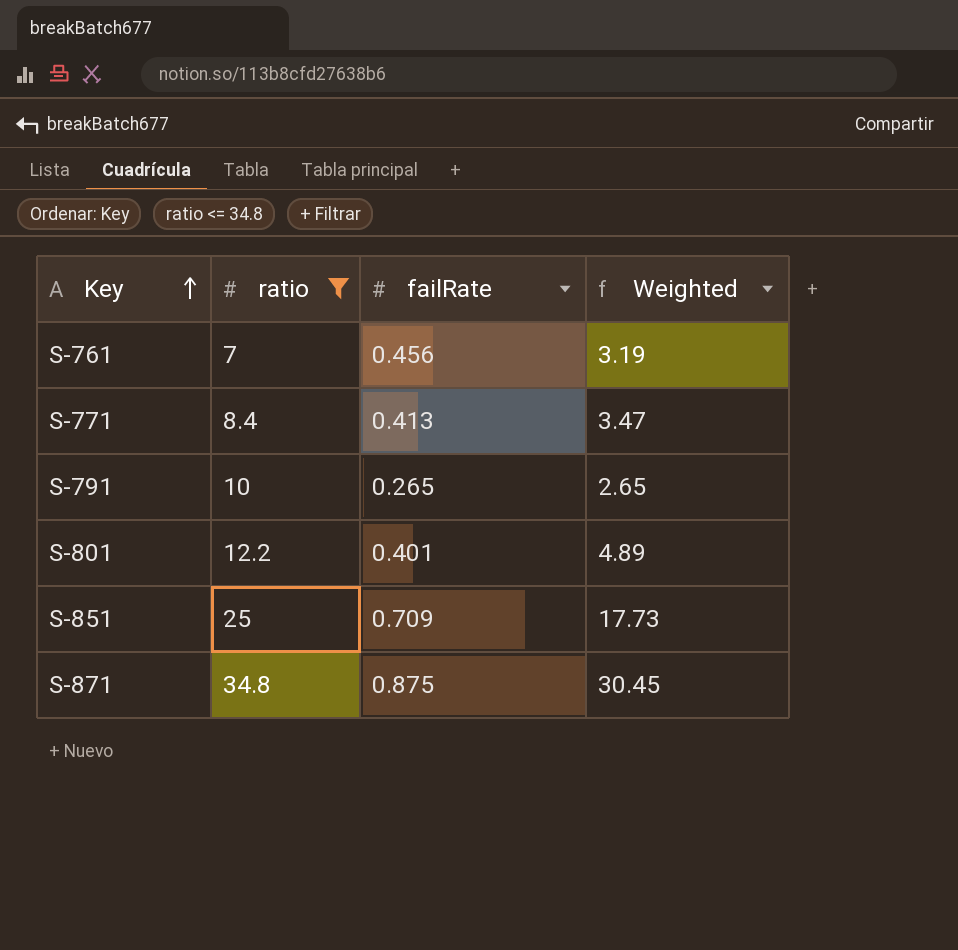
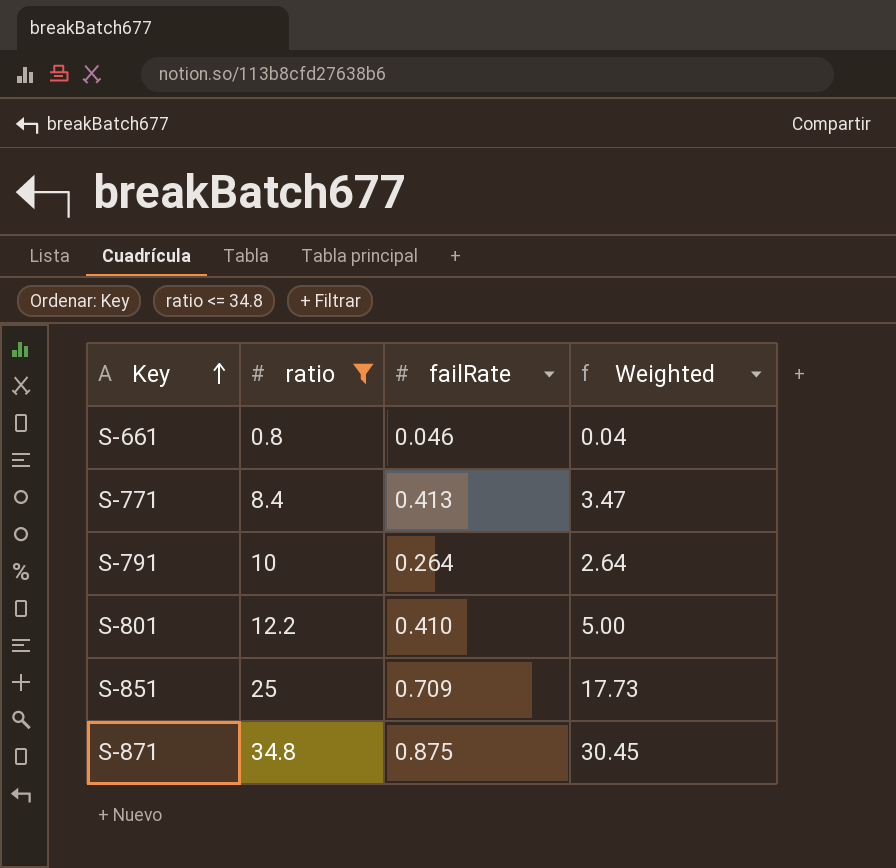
row S-761: 7 | 0.456 | 3.19 -> none
row S-661: none -> 0.8 | 0.046 | 0.04
S-791 | failRate: 0.265 -> 0.264
S-791 | Weighted: 2.65 -> 2.64
S-801 | failRate: 0.401 -> 0.410
S-801 | Weighted: 4.89 -> 5.00

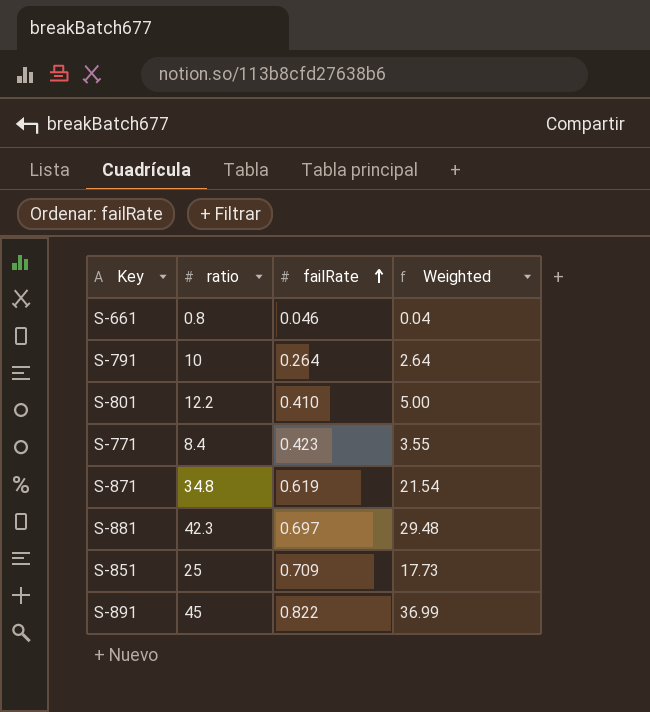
filter: ratio <= 34.8 -> none
row order: Key ascending -> failRate ascending
S-771 | failRate: 0.413 -> 0.423
S-771 | Weighted: 3.47 -> 3.55
S-871 | failRate: 0.875 -> 0.619
S-871 | Weighted: 30.45 -> 21.54

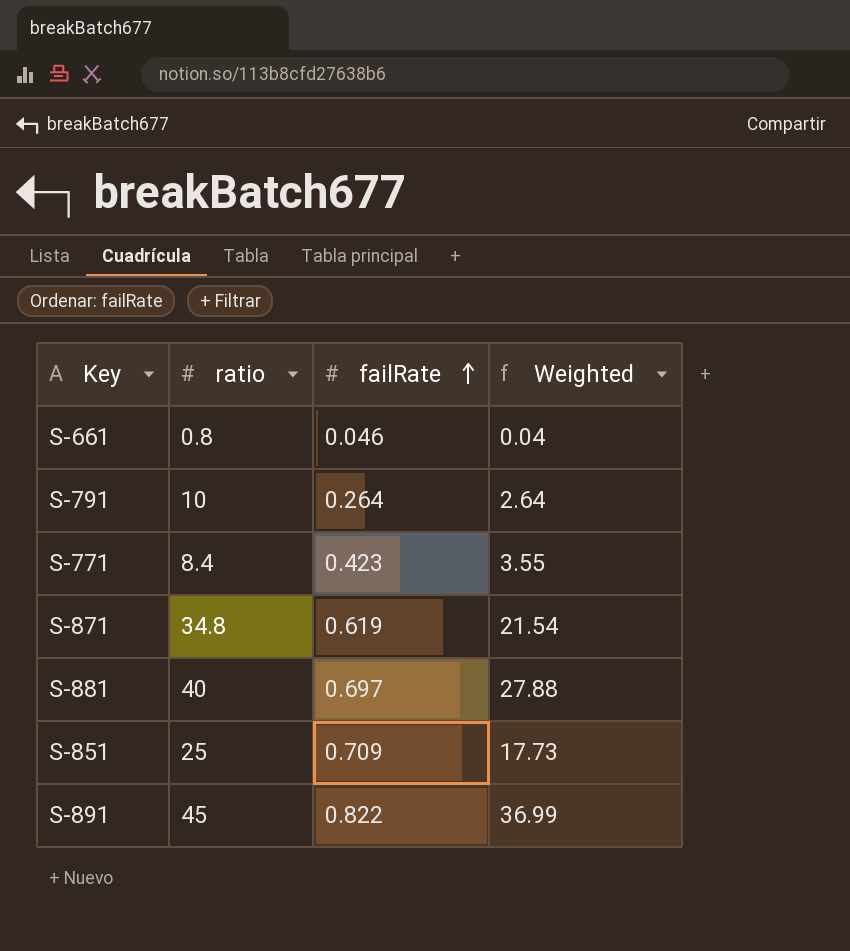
row S-801: 12.2 | 0.410 | 5.00 -> none
S-881 | ratio: 42.3 -> 40
S-881 | Weighted: 29.48 -> 27.88

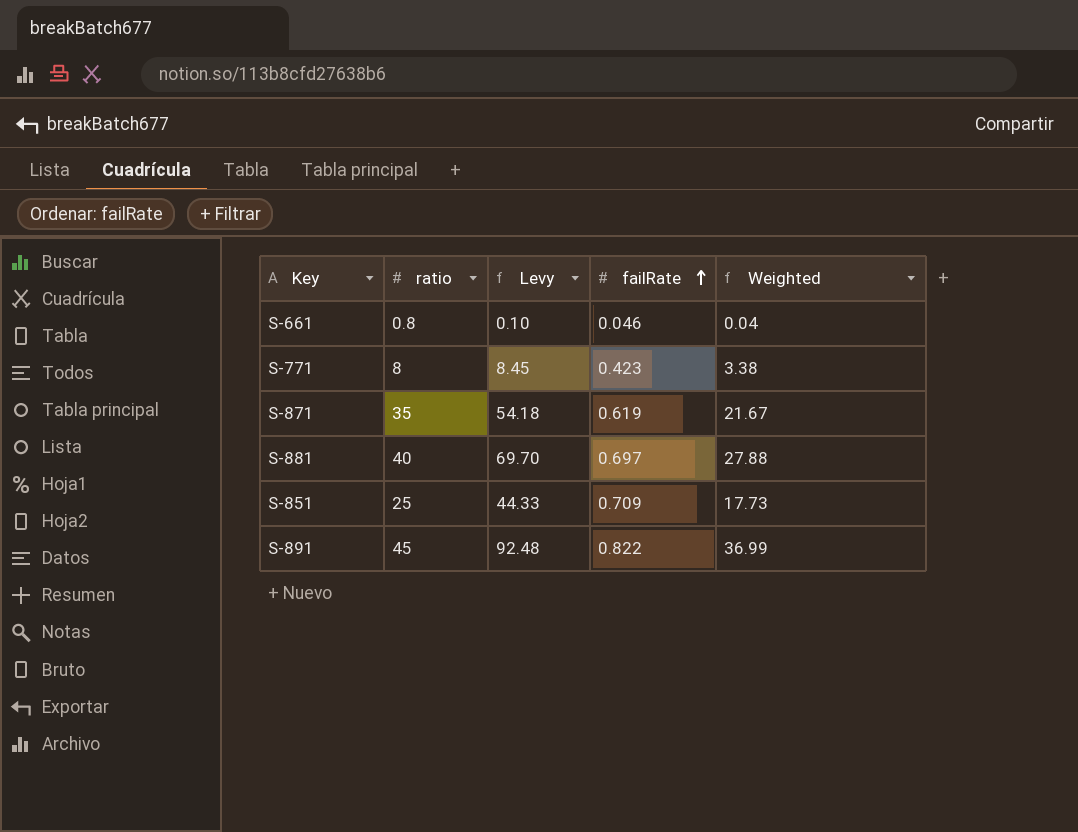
column Levy | formula: none -> [Weighted] * 2.5
row S-791: 10 | 0.264 | 2.64 -> none
S-771 | ratio: 8.4 -> 8
S-771 | Weighted: 3.55 -> 3.38
S-871 | ratio: 34.8 -> 35
S-871 | Weighted: 21.54 -> 21.67

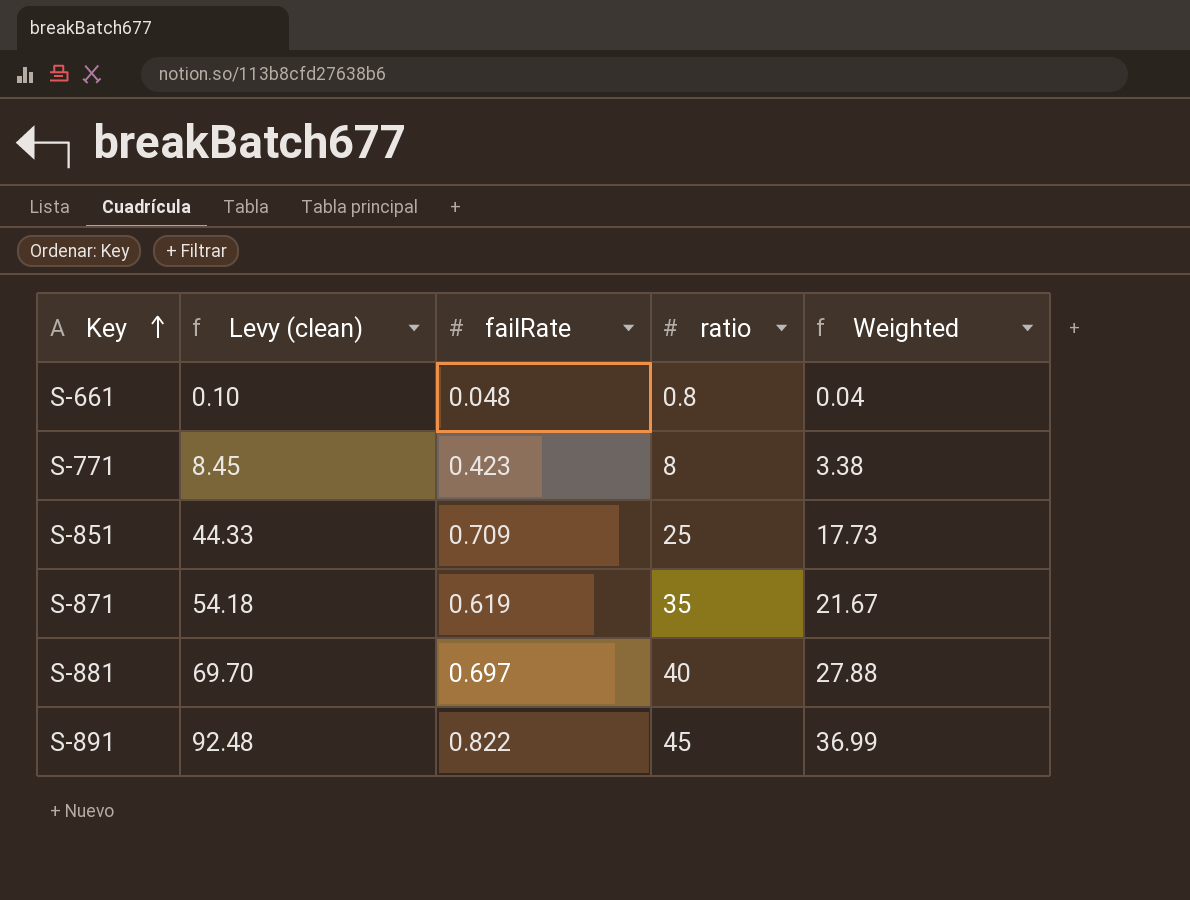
row order: failRate ascending -> Key ascending
column name: Levy -> Levy (clean)
column ratio | position: 2 -> 4
S-661 | failRate: 0.046 -> 0.048

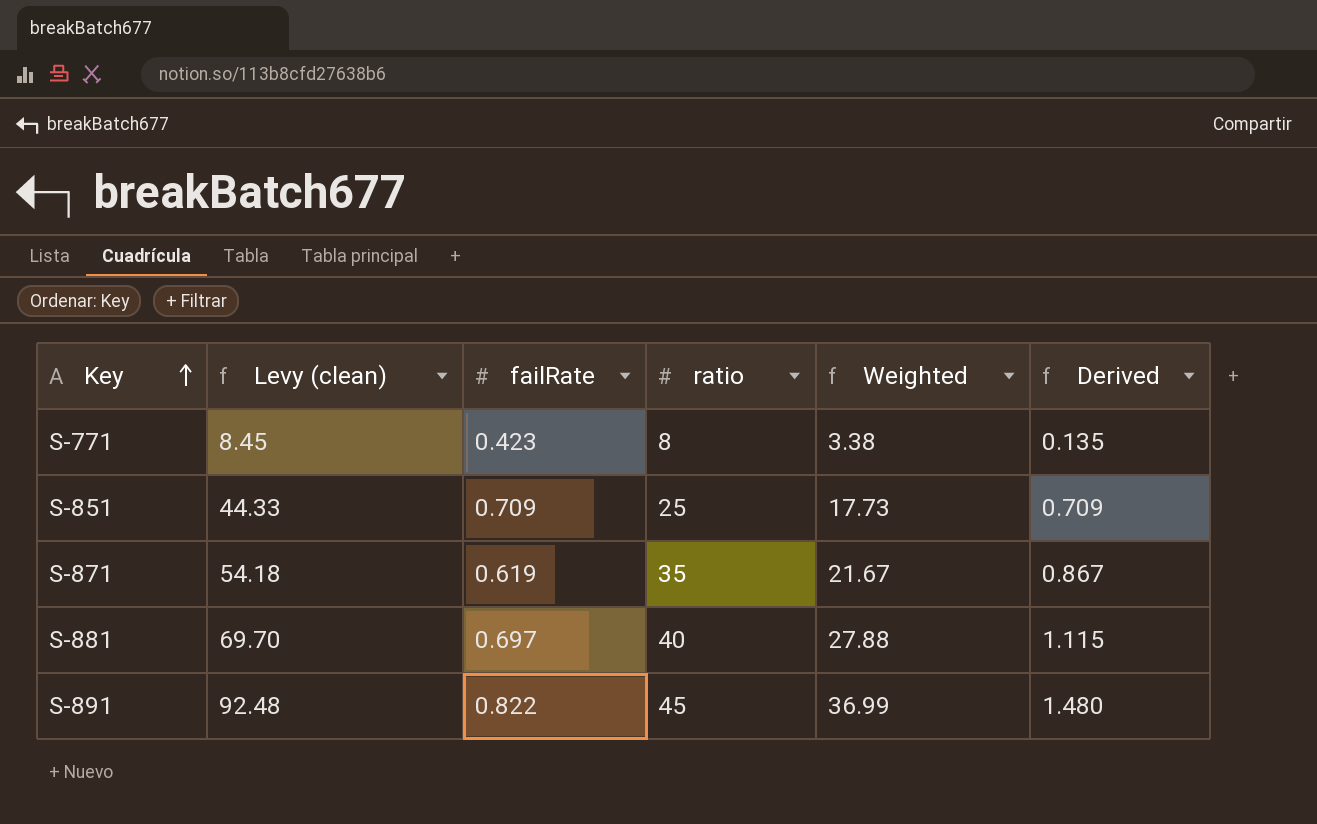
column Derived | formula: none -> [Weighted] * 0.04
row S-661: 0.10 | 0.048 | 0.8 | 0.04 -> none

